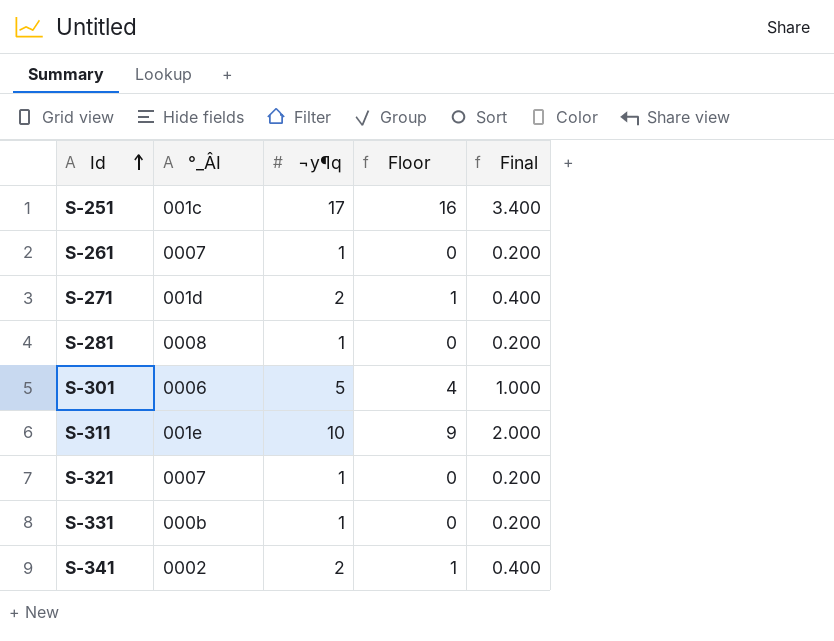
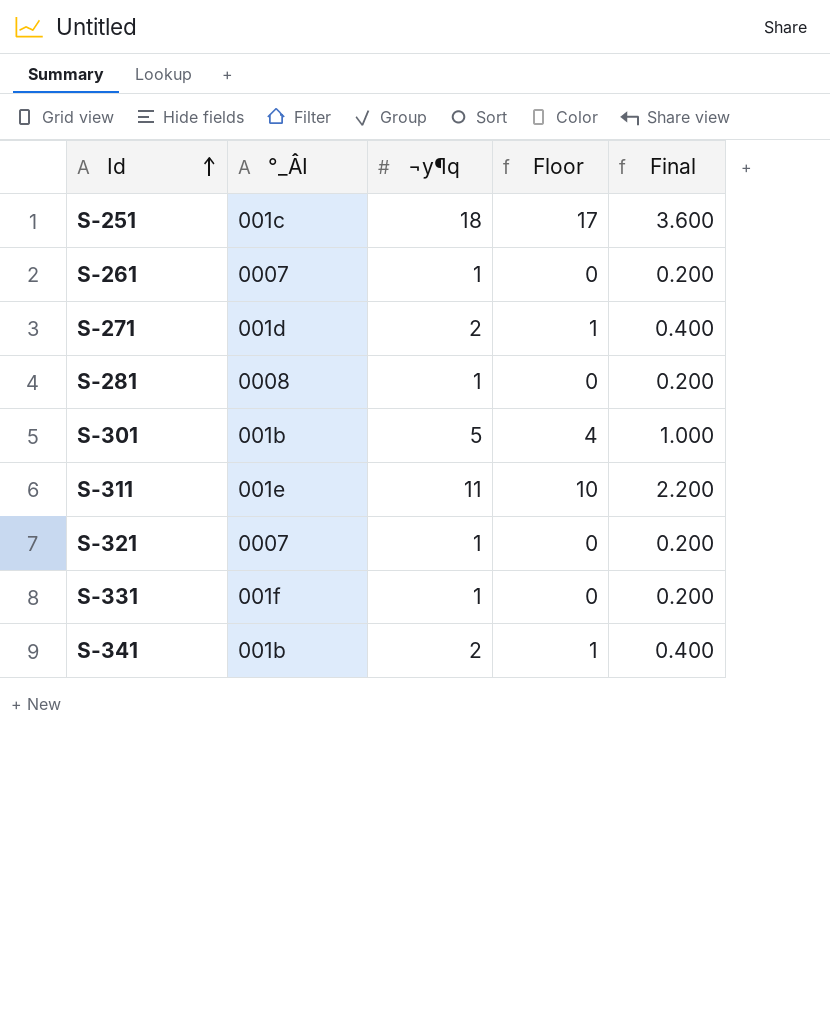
S-251 | ¬y¶q: 17 -> 18
S-251 | Floor: 16 -> 17
S-251 | Final: 3.400 -> 3.600
S-301 | °_ÂI: 0006 -> 001b
S-311 | ¬y¶q: 10 -> 11
S-311 | Floor: 9 -> 10
S-311 | Final: 2.000 -> 2.200
S-331 | °_ÂI: 000b -> 001f
S-341 | °_ÂI: 0002 -> 001b

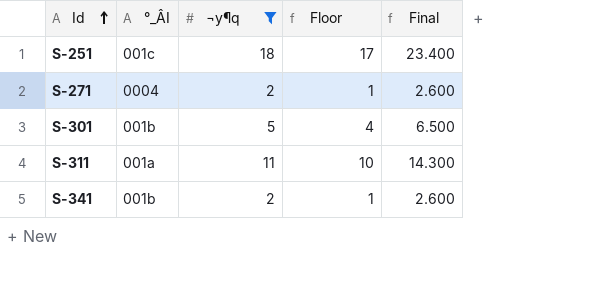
filter: none -> ¬y¶q != 1
column Final | formula: [¬y¶q] * 0.2 -> [¬y¶q] * 1.3
S-271 | °_ÂI: 001d -> 0004
S-311 | °_ÂI: 001e -> 001a

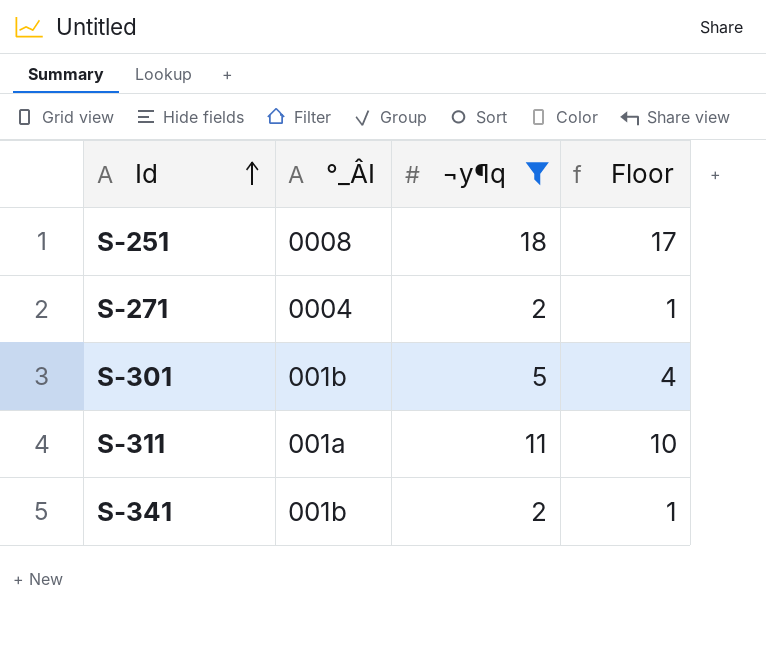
column Final | formula: [¬y¶q] * 1.3 -> none
S-251 | °_ÂI: 001c -> 0008

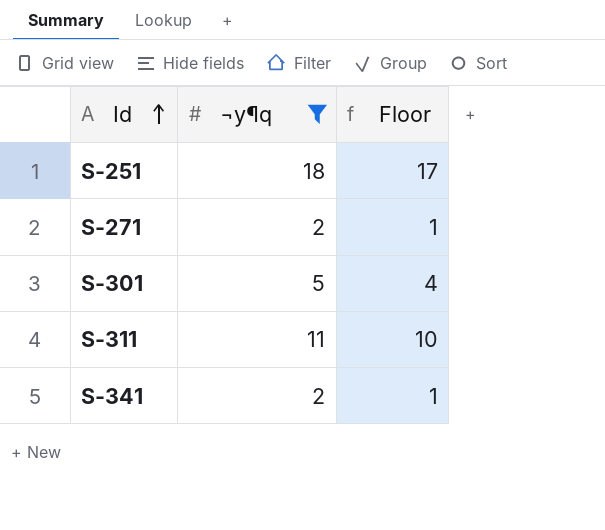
column °_ÂI | position: 2 -> none

